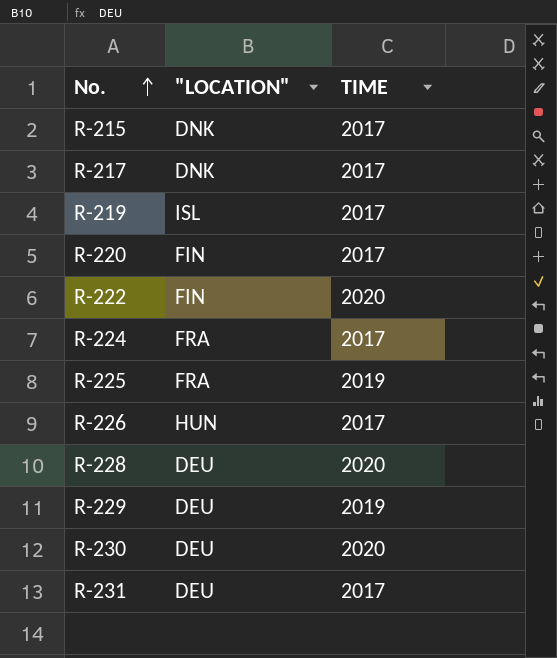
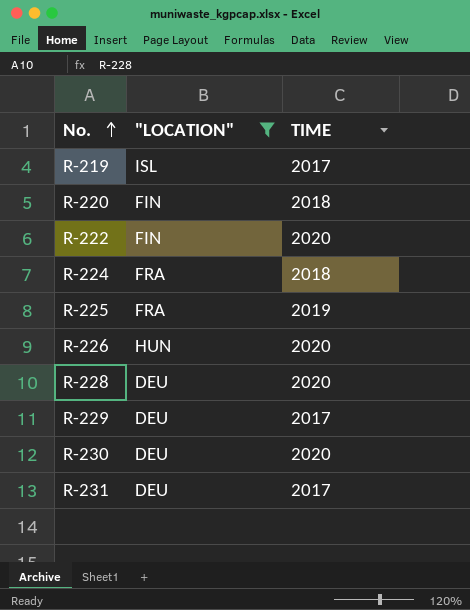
filter: none -> "LOCATION" != DNK
R-220 | TIME: 2017 -> 2018
R-224 | TIME: 2017 -> 2018
R-226 | TIME: 2017 -> 2020
R-229 | TIME: 2019 -> 2017

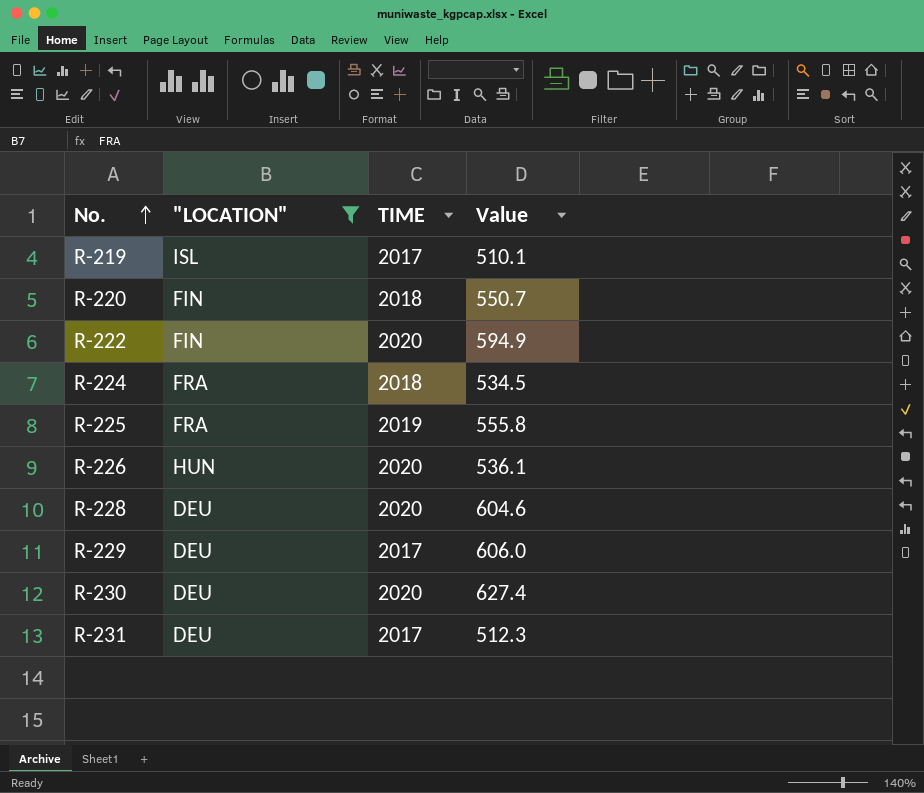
column Value | position: none -> 4

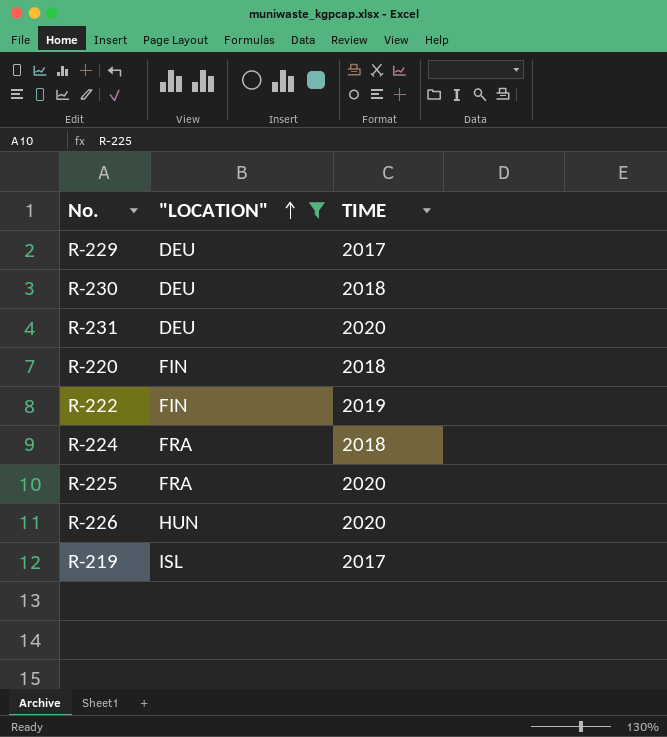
row order: No. ascending -> "LOCATION" ascending
column Value | position: 4 -> none
row R-228: DEU | 2020 | 604.6 -> none
R-230 | TIME: 2020 -> 2018
R-231 | TIME: 2017 -> 2020
R-222 | TIME: 2020 -> 2019
R-225 | TIME: 2019 -> 2020

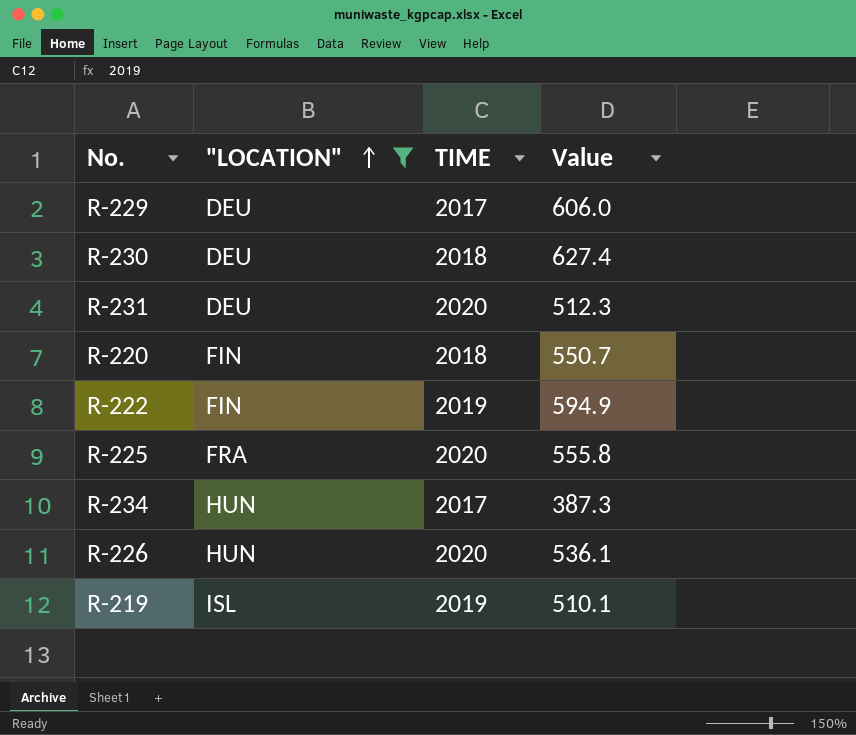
column Value | position: none -> 4
row R-224: FRA | 2018 -> none
row R-234: none -> HUN | 2017 | 387.3
R-219 | TIME: 2017 -> 2019

